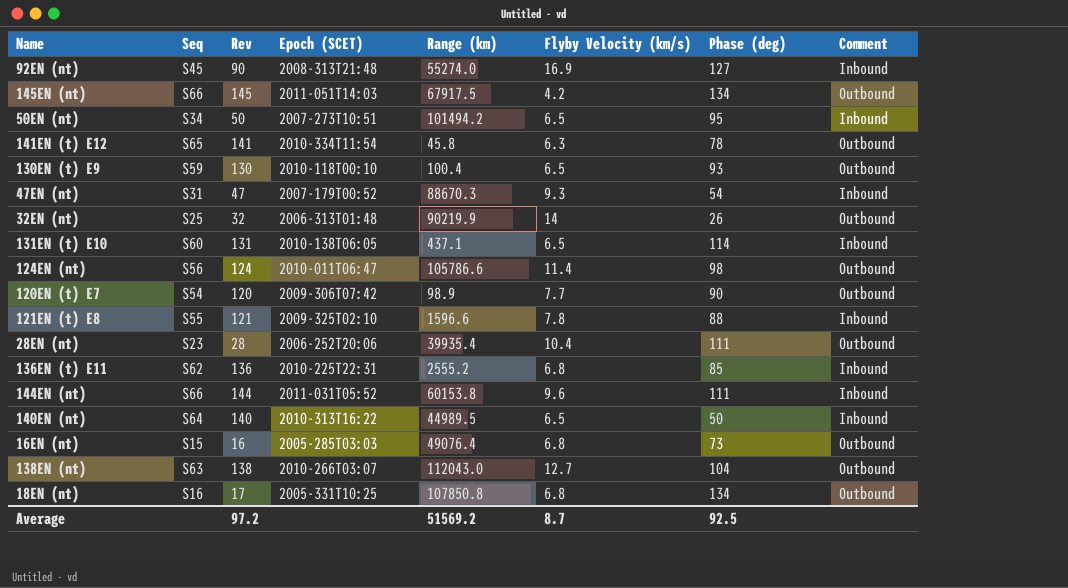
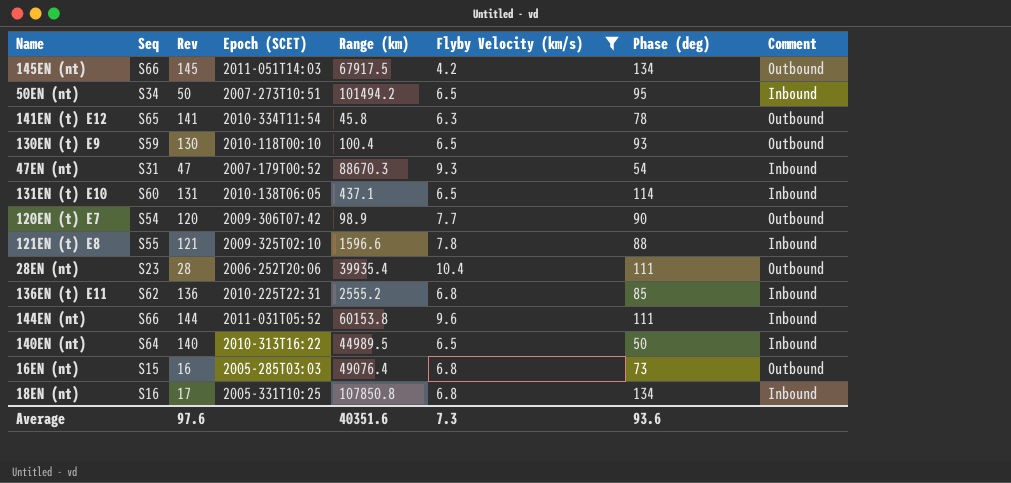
filter: none -> Flyby Velocity (km/s) <= 10.4
18EN (nt) | Comment: Outbound -> Inbound
Average | Rev: 97.2 -> 97.6
Average | Range (km): 51569.2 -> 40351.6
Average | Flyby Velocity (km/s): 8.7 -> 7.3
Average | Phase (deg): 92.5 -> 93.6

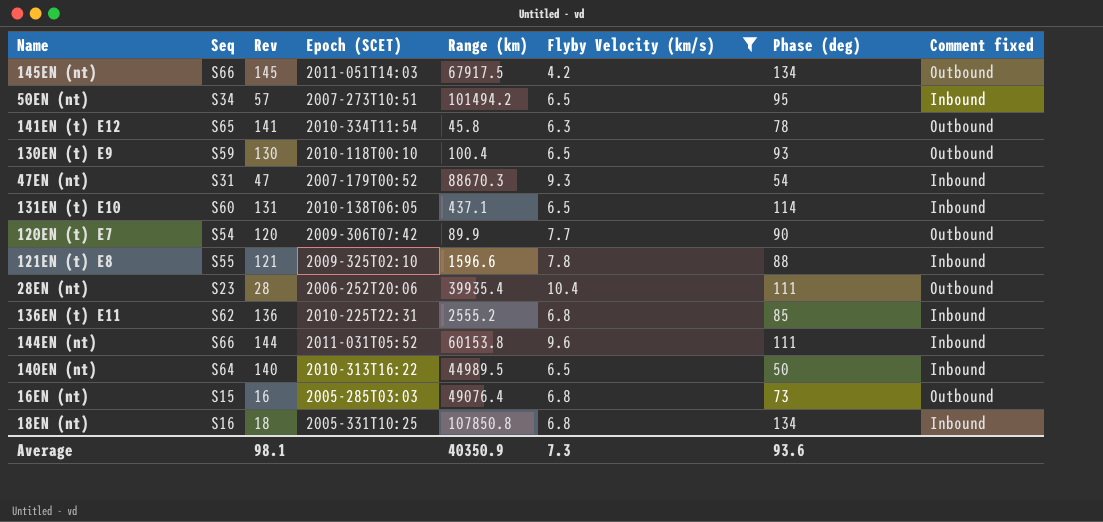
column name: Comment -> Comment fixed
50EN (nt) | Rev: 50 -> 57
120EN (t) E7 | Range (km): 98.9 -> 89.9
18EN (nt) | Rev: 17 -> 18
Average | Rev: 97.6 -> 98.1
Average | Range (km): 40351.6 -> 40350.9

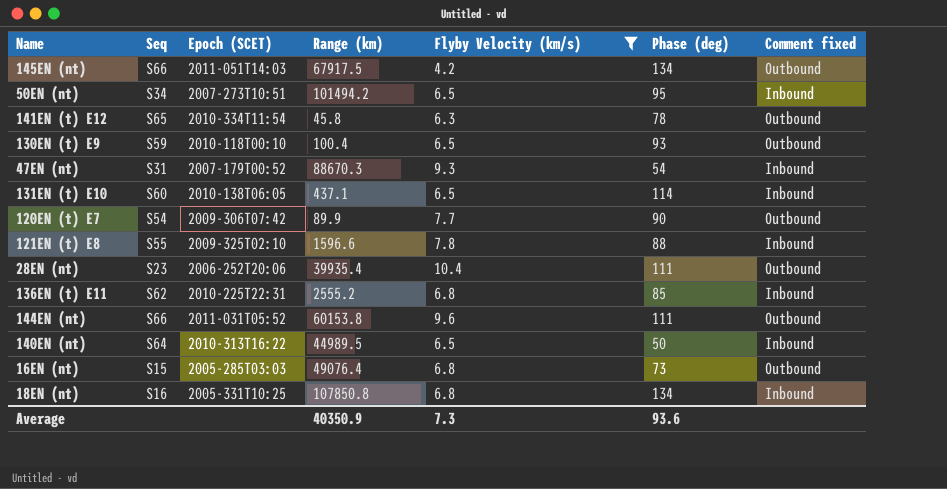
column Rev | position: 3 -> none
144EN (nt) | Comment fixed: Inbound -> Outbound

